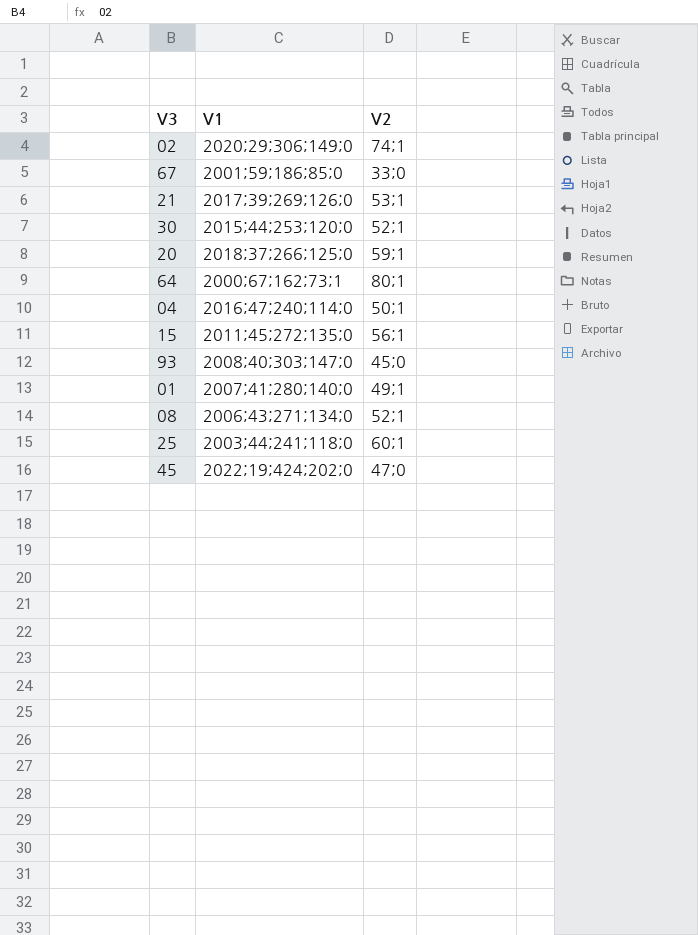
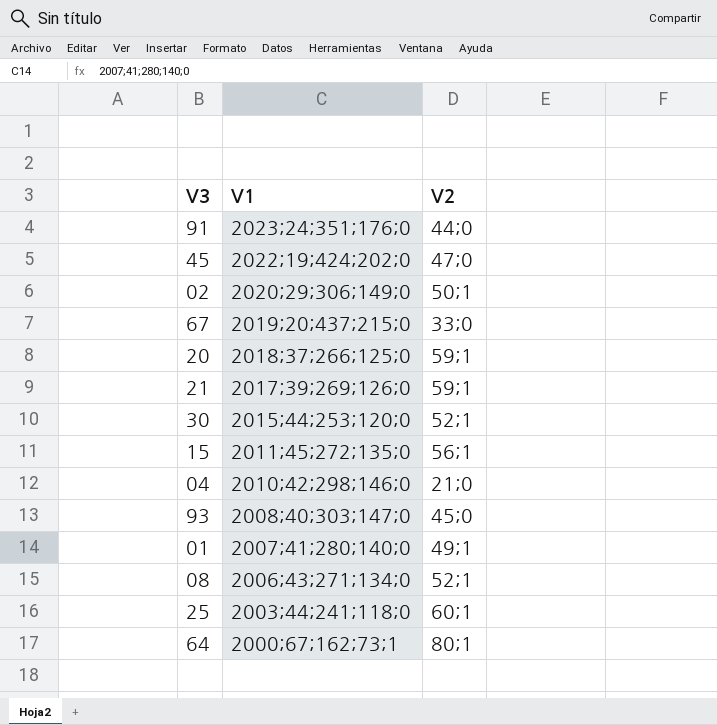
row order: none -> V1 descending
row 91: none -> 2023;24;351;176;0 | 44;0
02 | V2: 74;1 -> 50;1
67 | V1: 2001;59;186;85;0 -> 2019;20;437;215;0
21 | V2: 53;1 -> 59;1
04 | V1: 2016;47;240;114;0 -> 2010;42;298;146;0
04 | V2: 50;1 -> 21;0

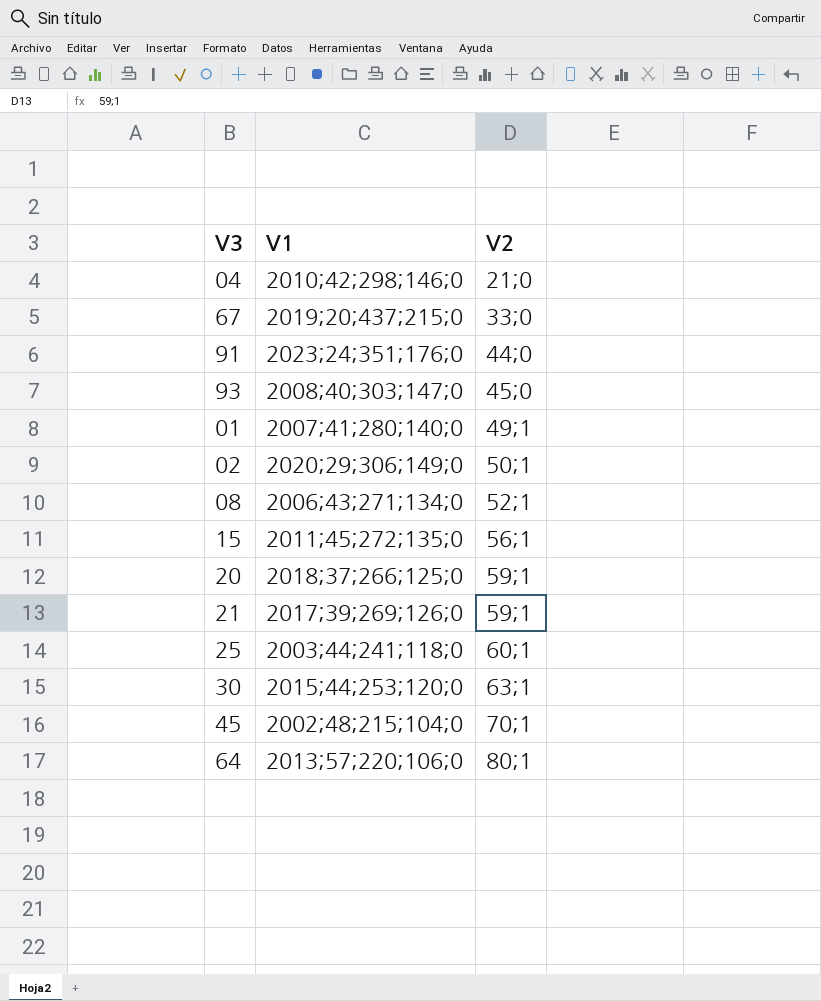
row order: V1 descending -> V2 ascending
30 | V2: 52;1 -> 63;1
45 | V1: 2022;19;424;202;0 -> 2002;48;215;104;0
45 | V2: 47;0 -> 70;1
64 | V1: 2000;67;162;73;1 -> 2013;57;220;106;0

